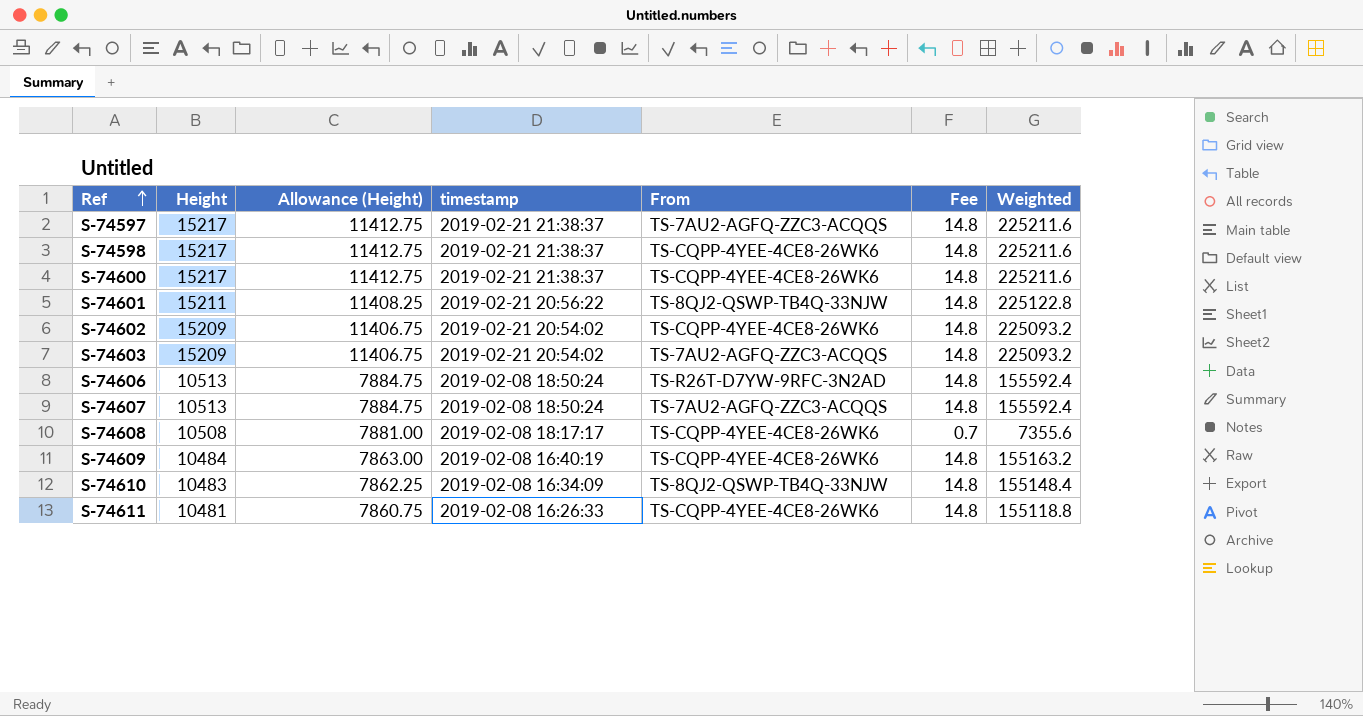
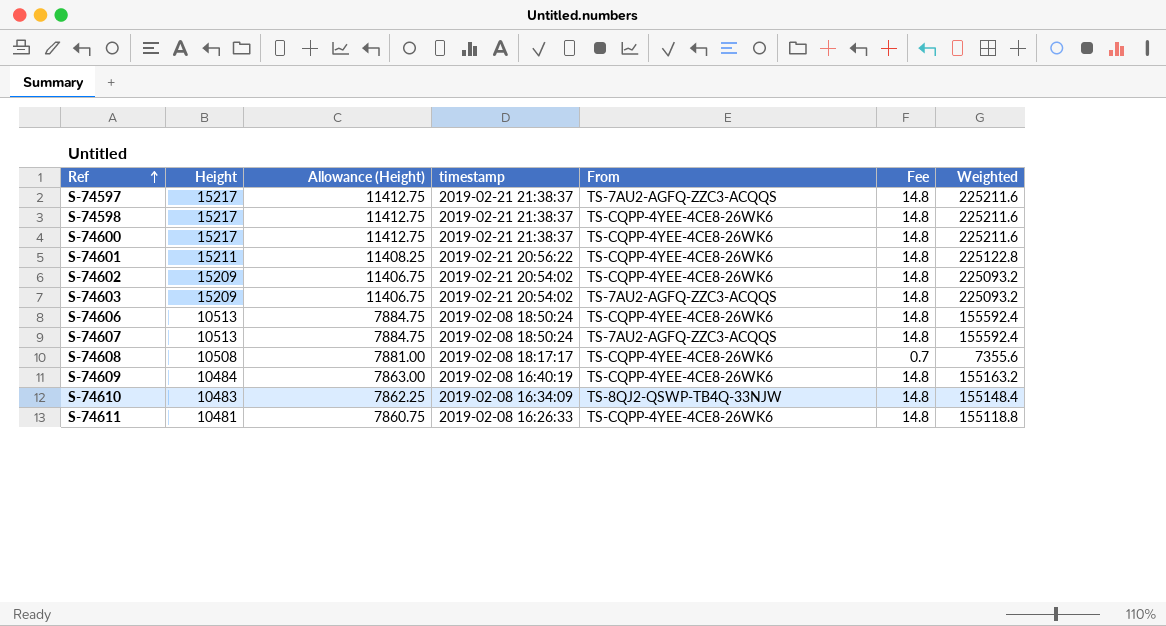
S-74601 | From: TS-8QJ2-QSWP-TB4Q-33NJW -> TS-CQPP-4YEE-4CE8-26WK6
S-74606 | From: TS-R26T-D7YW-9RFC-3N2AD -> TS-CQPP-4YEE-4CE8-26WK6

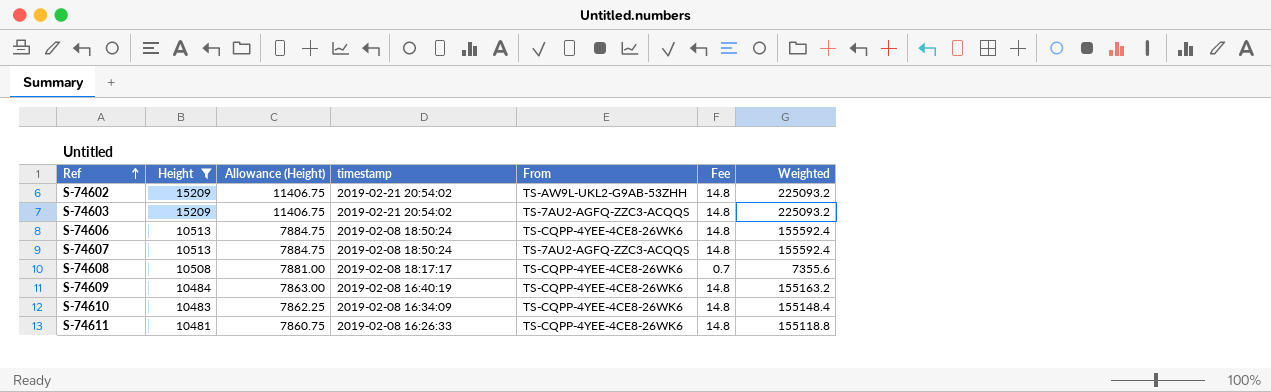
filter: none -> Height <= 15209
S-74602 | From: TS-CQPP-4YEE-4CE8-26WK6 -> TS-AW9L-UKL2-G9AB-53ZHH
S-74610 | From: TS-8QJ2-QSWP-TB4Q-33NJW -> TS-CQPP-4YEE-4CE8-26WK6

